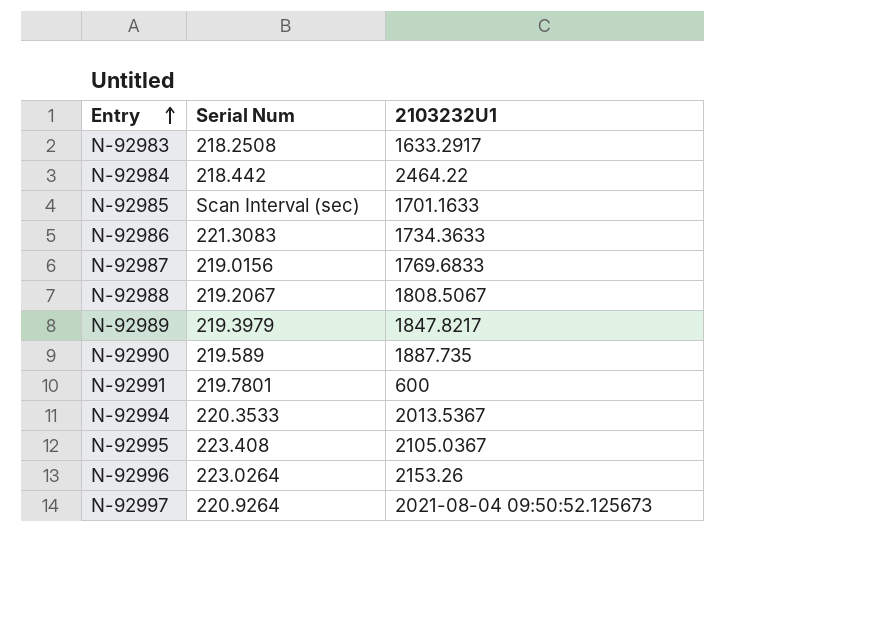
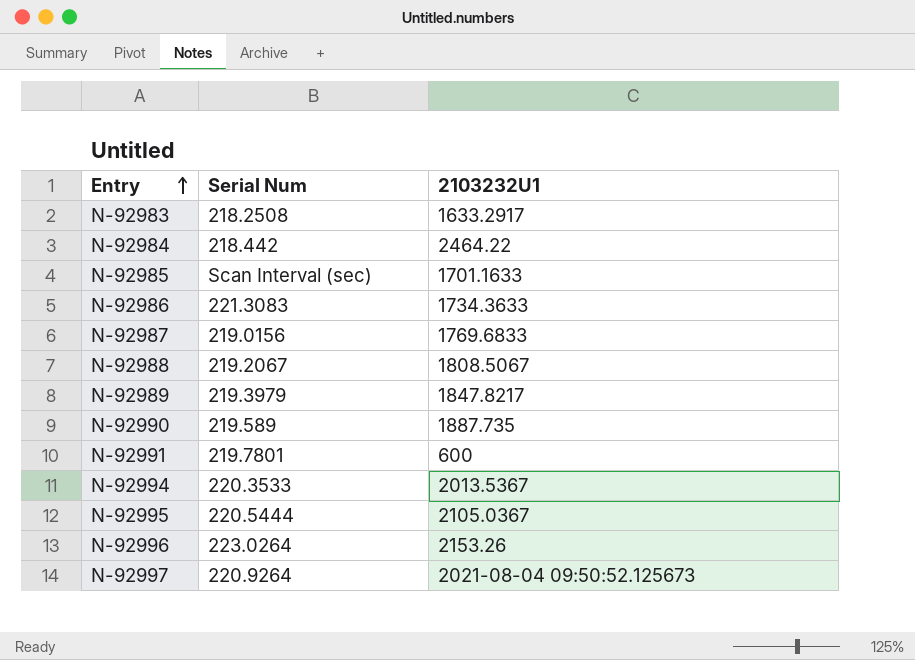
N-92995 | Serial Num: 223.408 -> 220.5444

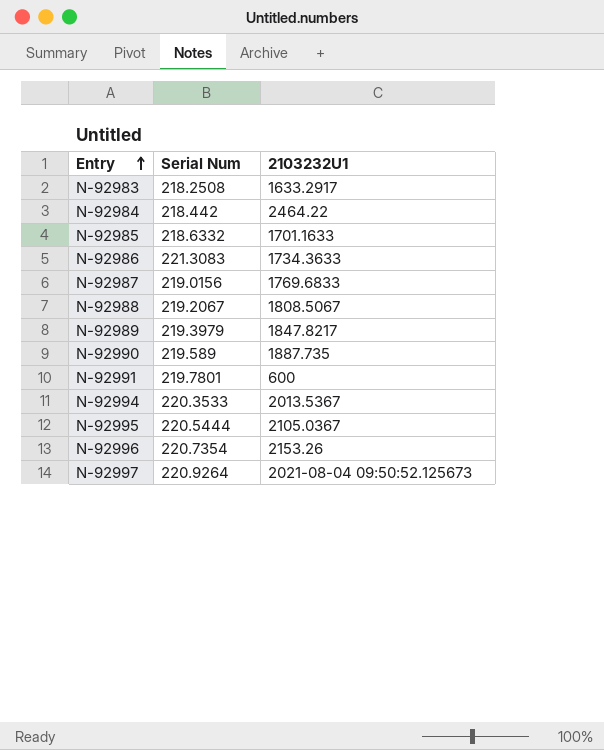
N-92985 | Serial Num: Scan Interval (sec) -> 218.6332
N-92996 | Serial Num: 223.0264 -> 220.7354

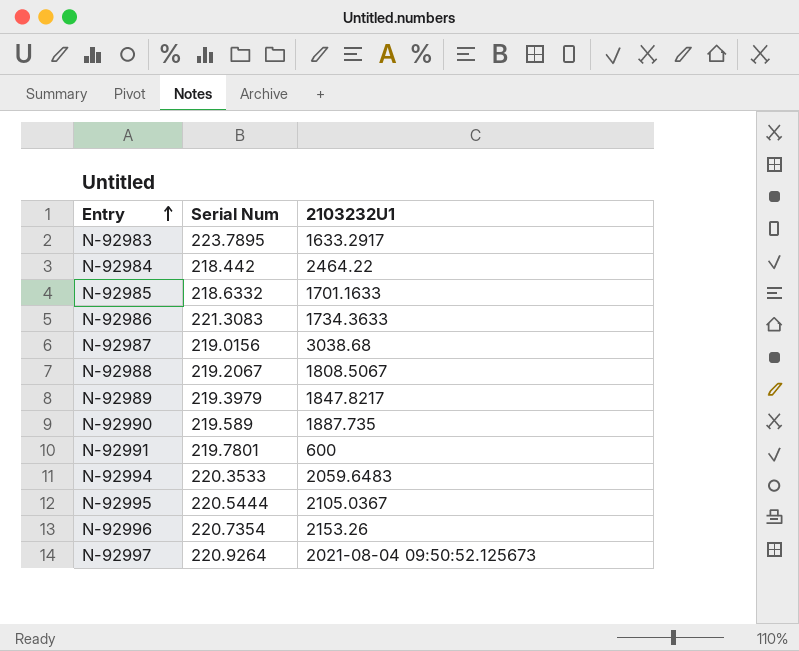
N-92983 | Serial Num: 218.2508 -> 223.7895
N-92987 | 2103232U1: 1769.6833 -> 3038.68
N-92994 | 2103232U1: 2013.5367 -> 2059.6483

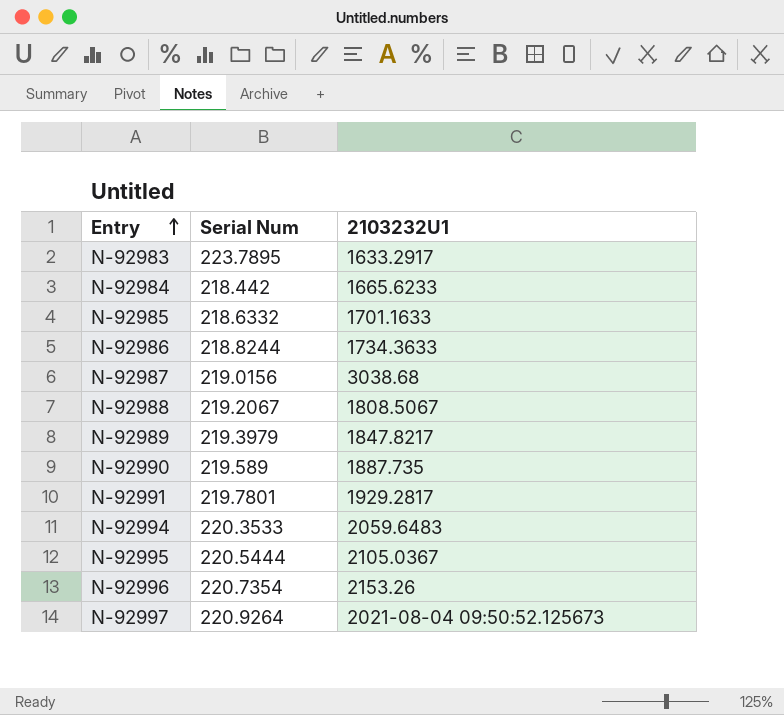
N-92984 | 2103232U1: 2464.22 -> 1665.6233
N-92986 | Serial Num: 221.3083 -> 218.8244
N-92991 | 2103232U1: 600 -> 1929.2817

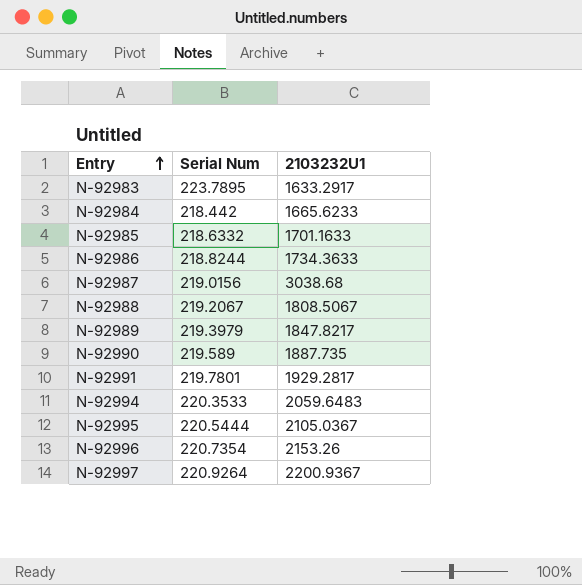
N-92997 | 2103232U1: 2021-08-04 09:50:52.125673 -> 2200.9367

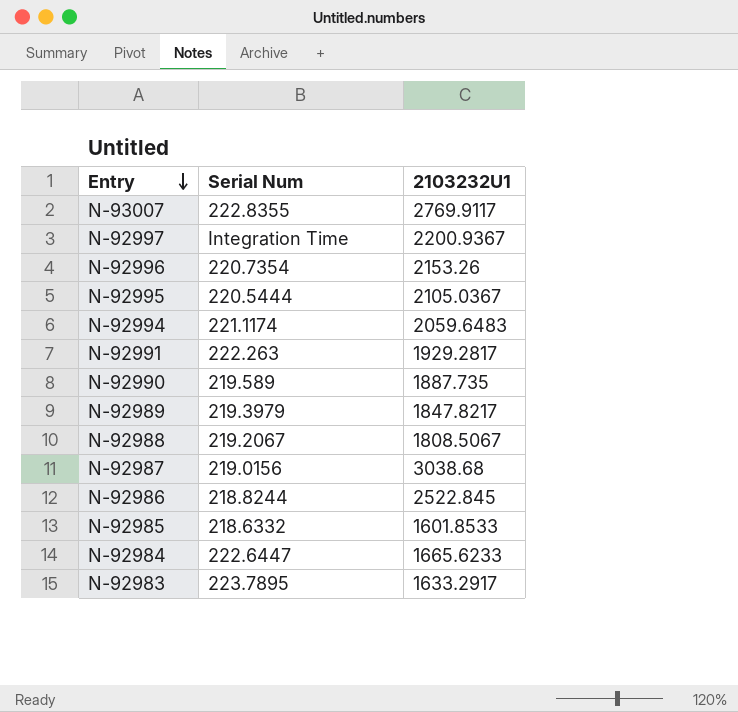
row order: Entry ascending -> Entry descending
row N-93007: none -> 222.8355 | 2769.9117
N-92997 | Serial Num: 220.9264 -> Integration Time
N-92994 | Serial Num: 220.3533 -> 221.1174
N-92991 | Serial Num: 219.7801 -> 222.263
N-92986 | 2103232U1: 1734.3633 -> 2522.845
N-92985 | 2103232U1: 1701.1633 -> 1601.8533
N-92984 | Serial Num: 218.442 -> 222.6447

